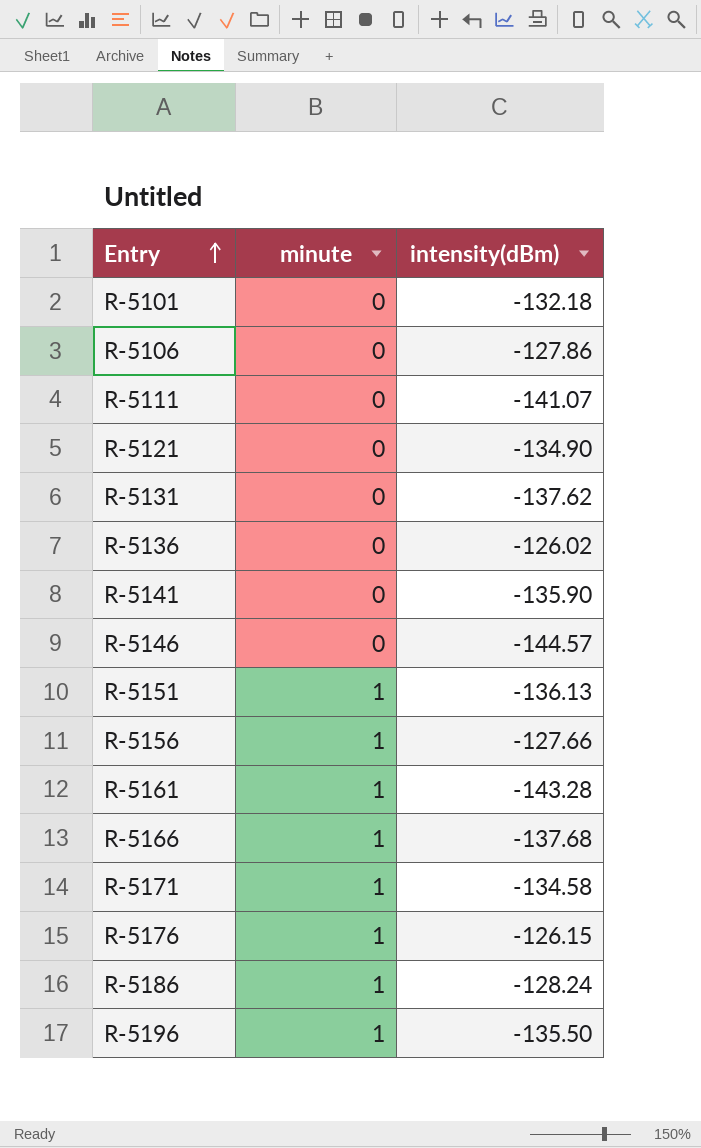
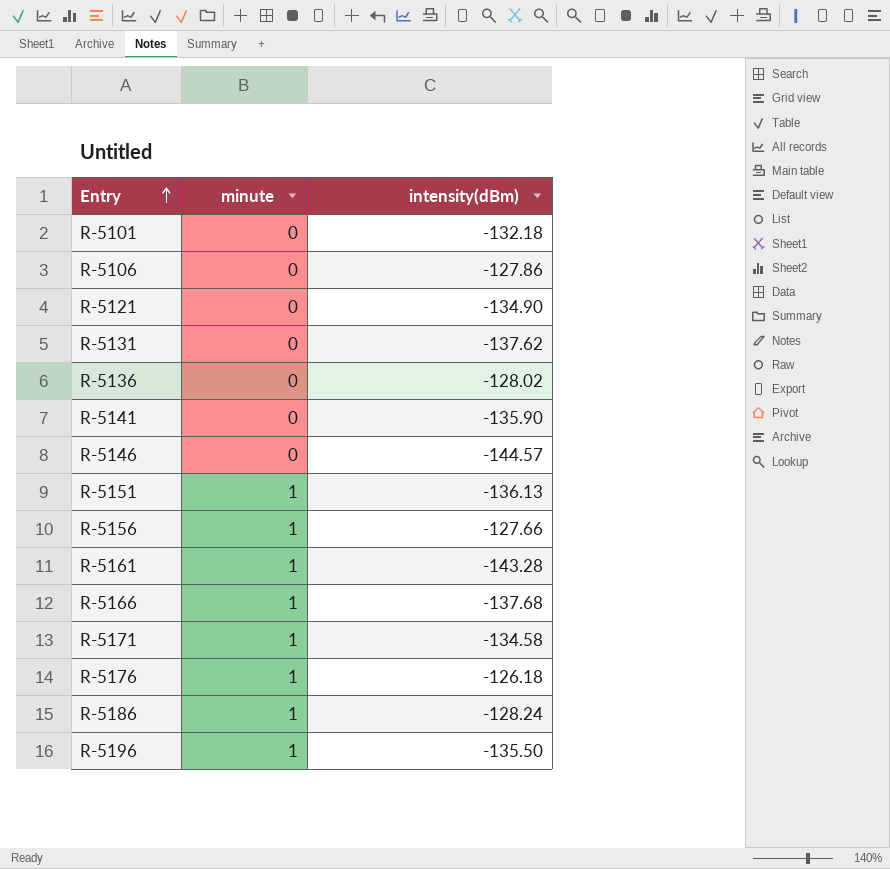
row R-5111: 0 | -141.07 -> none
R-5136 | intensity(dBm): -126.02 -> -128.02
R-5176 | intensity(dBm): -126.15 -> -126.18

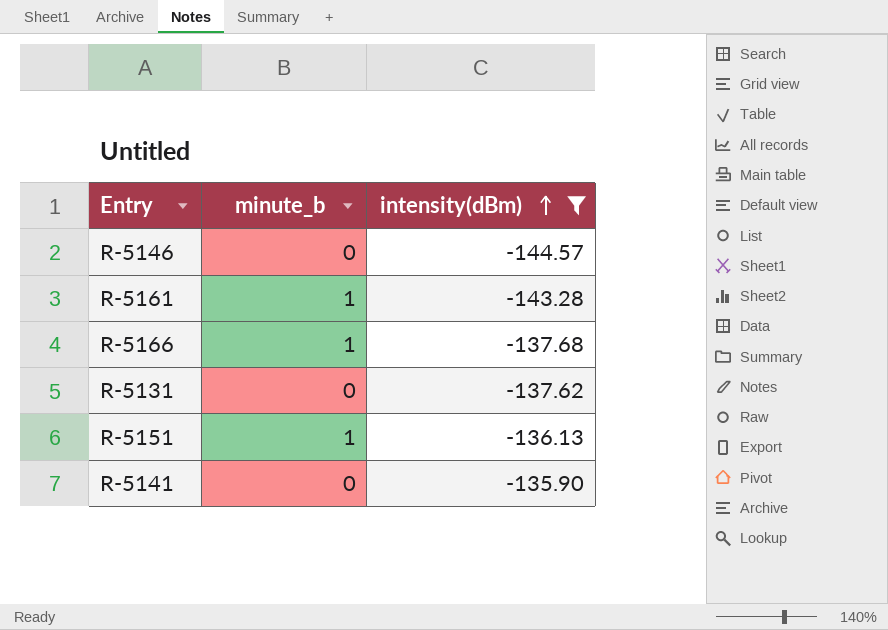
filter: none -> intensity(dBm) <= -135.90
row order: Entry ascending -> intensity(dBm) ascending
column name: minute -> minute_b

